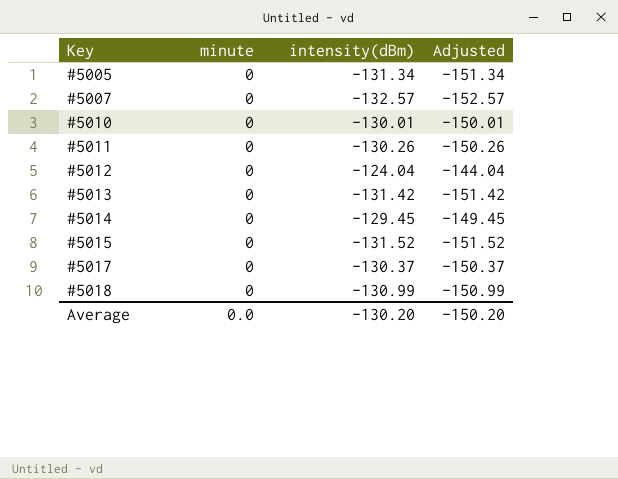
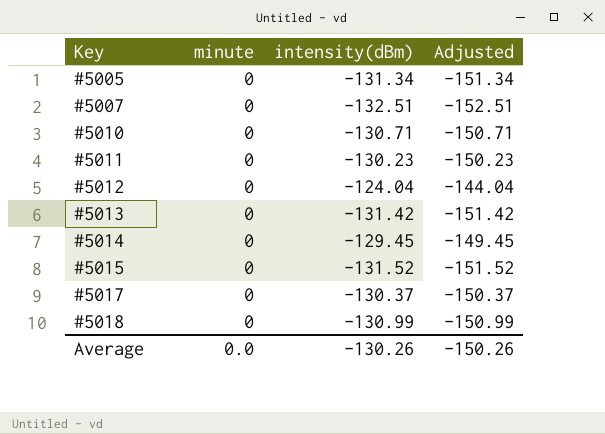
#5007 | intensity(dBm): -132.57 -> -132.51
#5007 | Adjusted: -152.57 -> -152.51
#5010 | intensity(dBm): -130.01 -> -130.71
#5010 | Adjusted: -150.01 -> -150.71
#5011 | intensity(dBm): -130.26 -> -130.23
#5011 | Adjusted: -150.26 -> -150.23
Average | intensity(dBm): -130.20 -> -130.26
Average | Adjusted: -150.20 -> -150.26

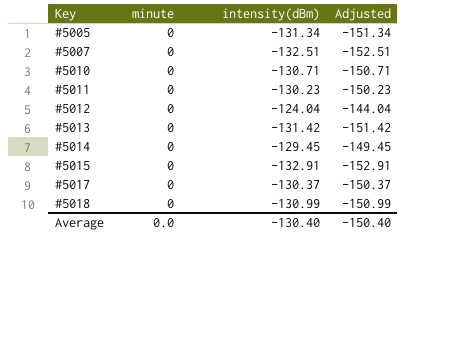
#5015 | intensity(dBm): -131.52 -> -132.91
#5015 | Adjusted: -151.52 -> -152.91
Average | intensity(dBm): -130.26 -> -130.40
Average | Adjusted: -150.26 -> -150.40

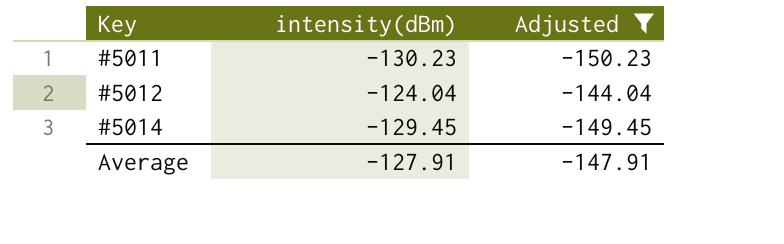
filter: none -> Adjusted >= -150.23
column minute | position: 2 -> none
Average | intensity(dBm): -130.40 -> -127.91
Average | Adjusted: -150.40 -> -147.91

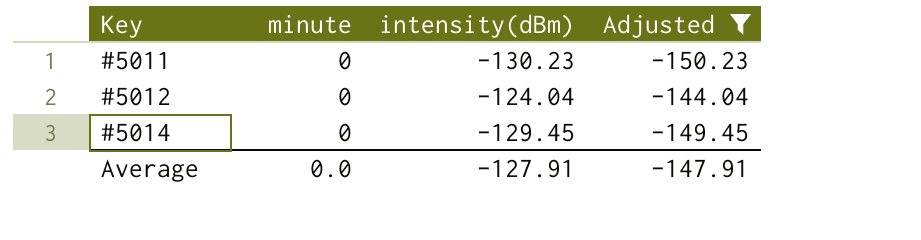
column minute | position: none -> 2

